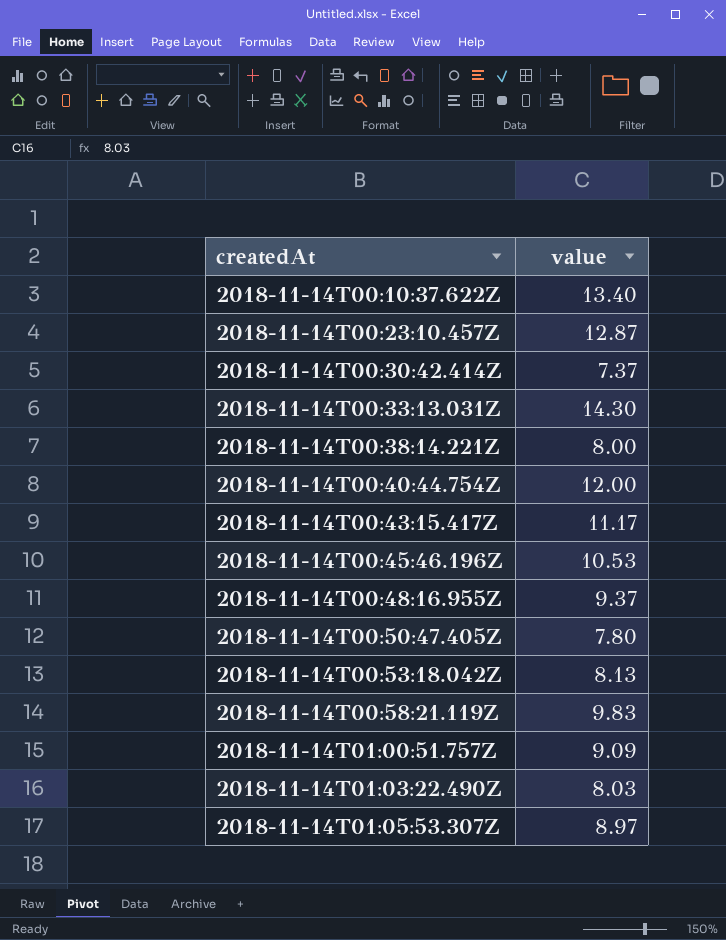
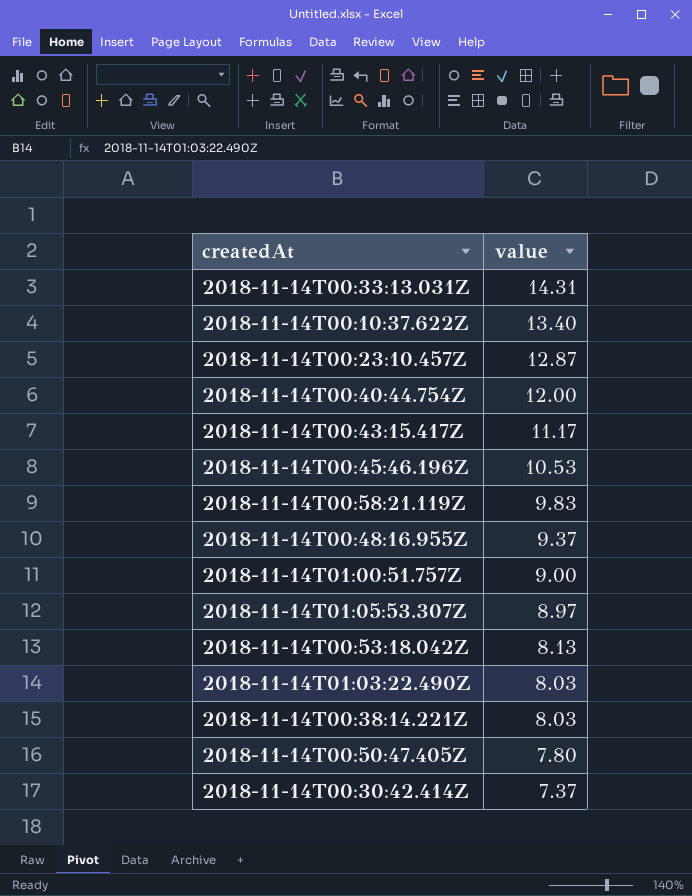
row order: createdAt ascending -> value descending
2018-11-14T00:33:13.031Z | value: 14.30 -> 14.31
2018-11-14T01:00:51.757Z | value: 9.09 -> 9.00
2018-11-14T00:38:14.221Z | value: 8.00 -> 8.03

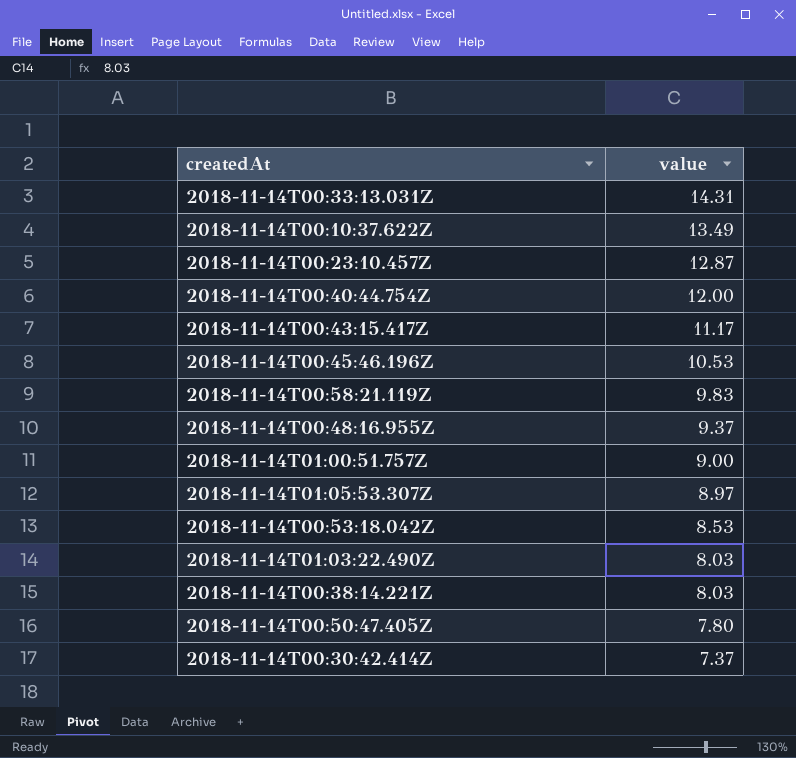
2018-11-14T00:10:37.622Z | value: 13.40 -> 13.49
2018-11-14T00:53:18.042Z | value: 8.13 -> 8.53

